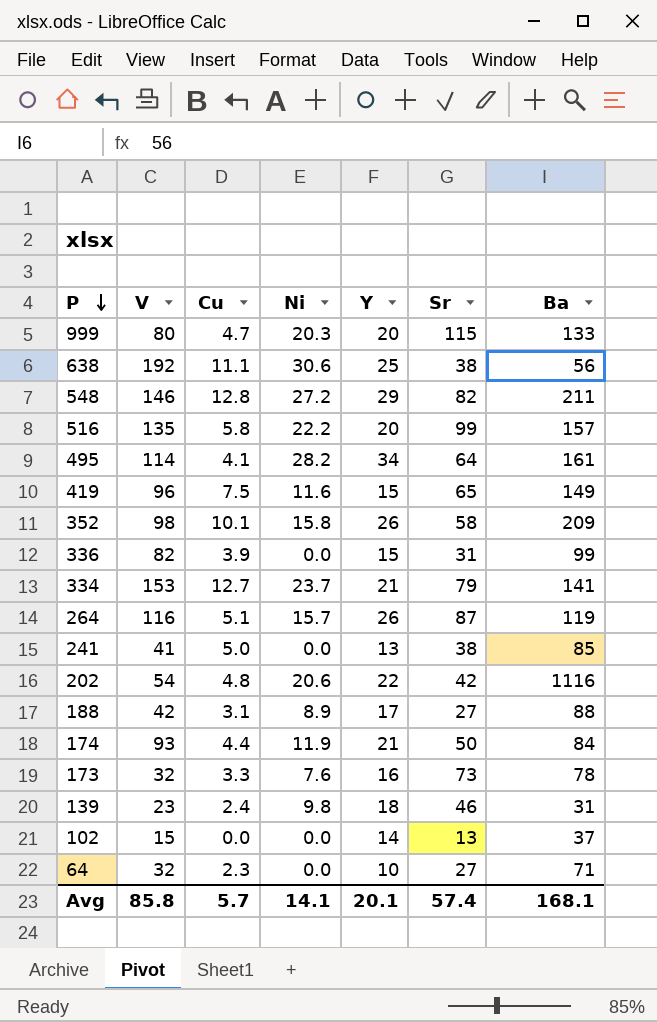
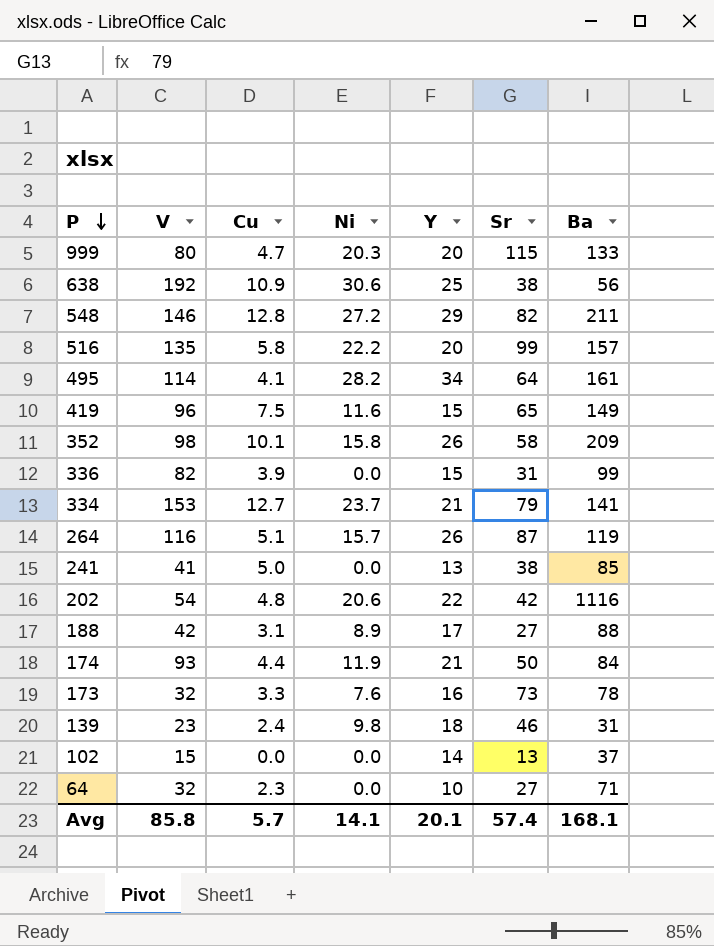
638 | Cu: 11.1 -> 10.9

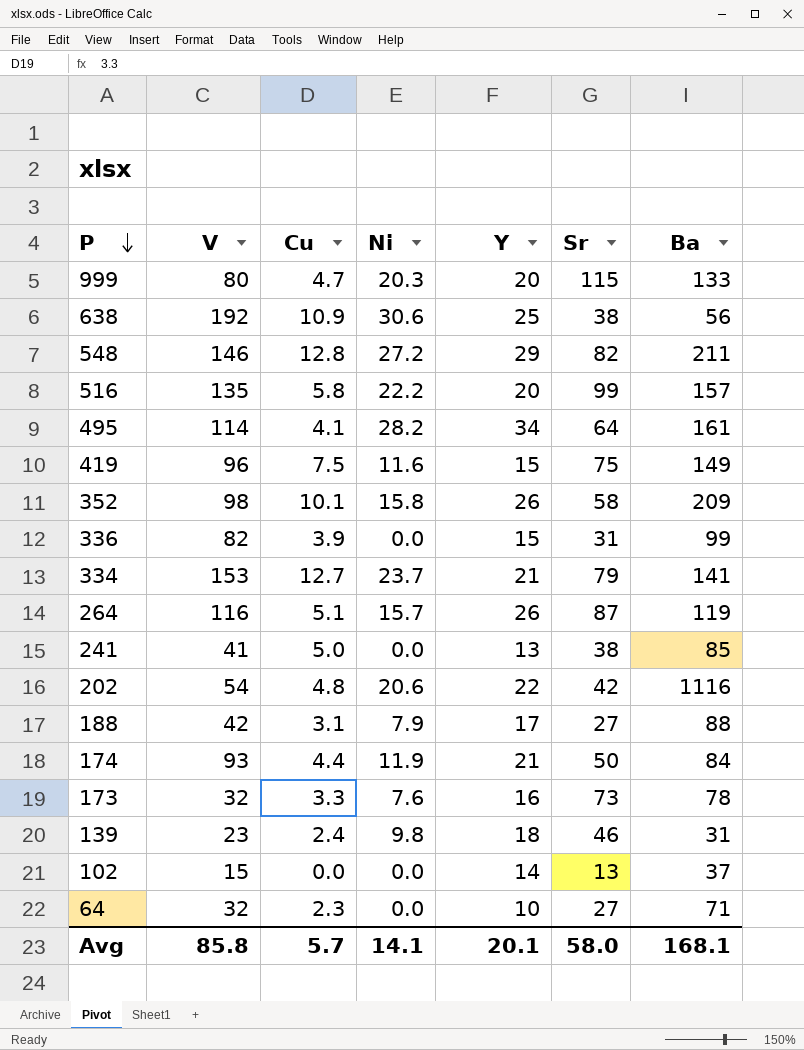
419 | Sr: 65 -> 75
188 | Ni: 8.9 -> 7.9
Avg | Sr: 57.4 -> 58.0

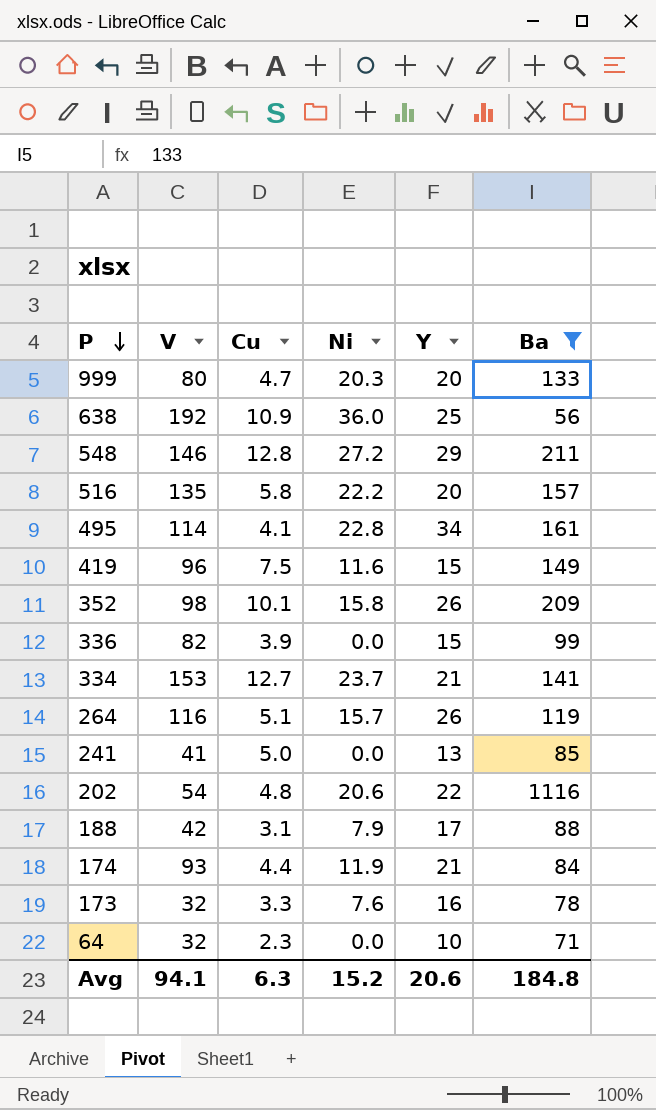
filter: none -> Ba >= 56
column Sr | position: 6 -> none
638 | Ni: 30.6 -> 36.0
495 | Ni: 28.2 -> 22.8
Avg | V: 85.8 -> 94.1
Avg | Cu: 5.7 -> 6.3
Avg | Ni: 14.1 -> 15.2
Avg | Y: 20.1 -> 20.6
Avg | Ba: 168.1 -> 184.8

